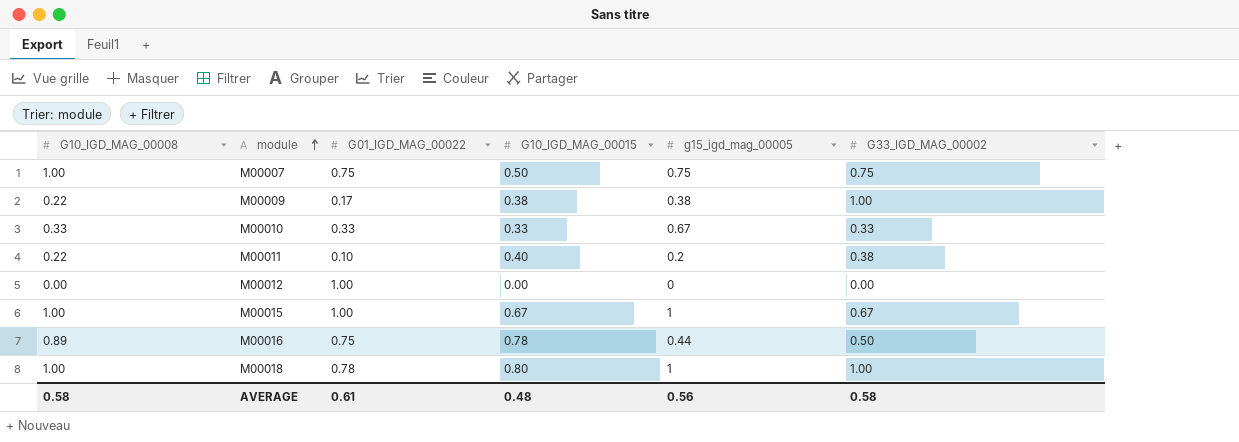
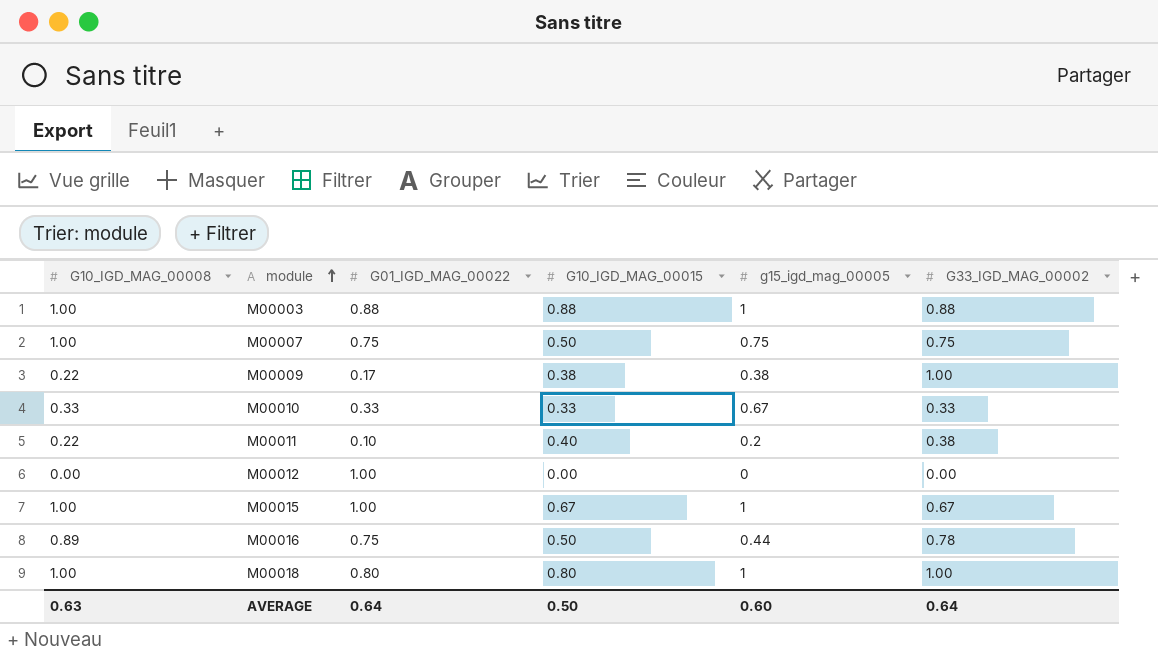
row M00003: none -> 1.00 | 0.88 | 0.88 | 1 | 0.88
M00016 | G10_IGD_MAG_00015: 0.78 -> 0.50
M00016 | G33_IGD_MAG_00002: 0.50 -> 0.78
M00018 | G01_IGD_MAG_00022: 0.78 -> 0.80
AVERAGE | G10_IGD_MAG_00008: 0.58 -> 0.63
AVERAGE | G01_IGD_MAG_00022: 0.61 -> 0.64
AVERAGE | G10_IGD_MAG_00015: 0.48 -> 0.50
AVERAGE | g15_igd_mag_00005: 0.56 -> 0.60
AVERAGE | G33_IGD_MAG_00002: 0.58 -> 0.64

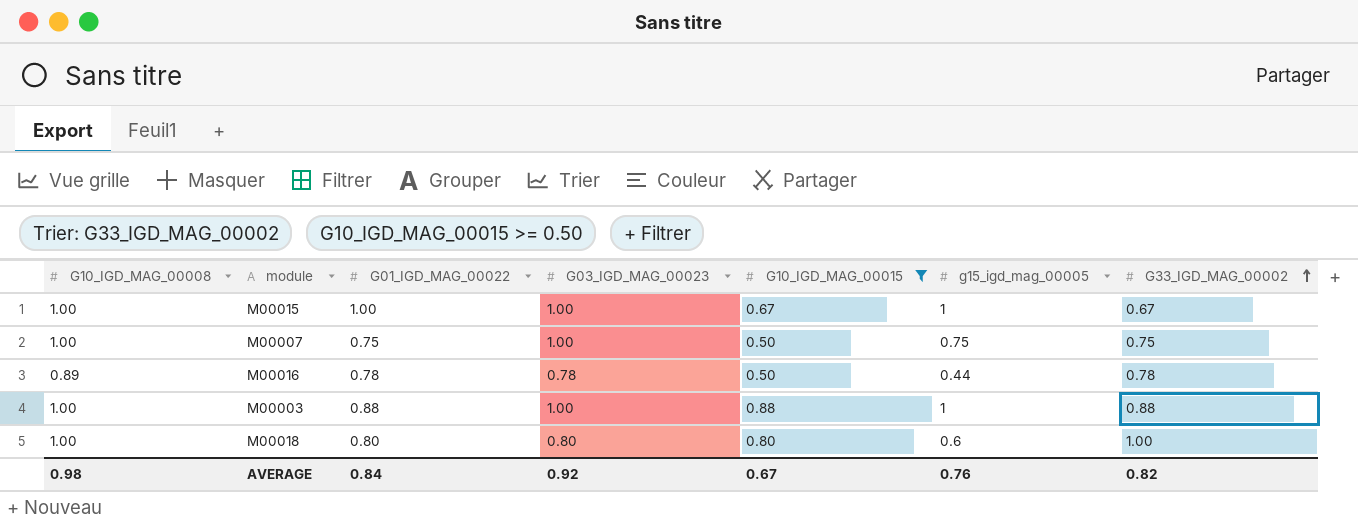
filter: none -> G10_IGD_MAG_00015 >= 0.50
row order: module ascending -> G33_IGD_MAG_00002 ascending
column G03_IGD_MAG_00023 | position: none -> 4
M00016 | G01_IGD_MAG_00022: 0.75 -> 0.78
M00018 | g15_igd_mag_00005: 1 -> 0.6
AVERAGE | G10_IGD_MAG_00008: 0.63 -> 0.98
AVERAGE | G01_IGD_MAG_00022: 0.64 -> 0.84
AVERAGE | G10_IGD_MAG_00015: 0.50 -> 0.67
AVERAGE | g15_igd_mag_00005: 0.60 -> 0.76
AVERAGE | G33_IGD_MAG_00002: 0.64 -> 0.82

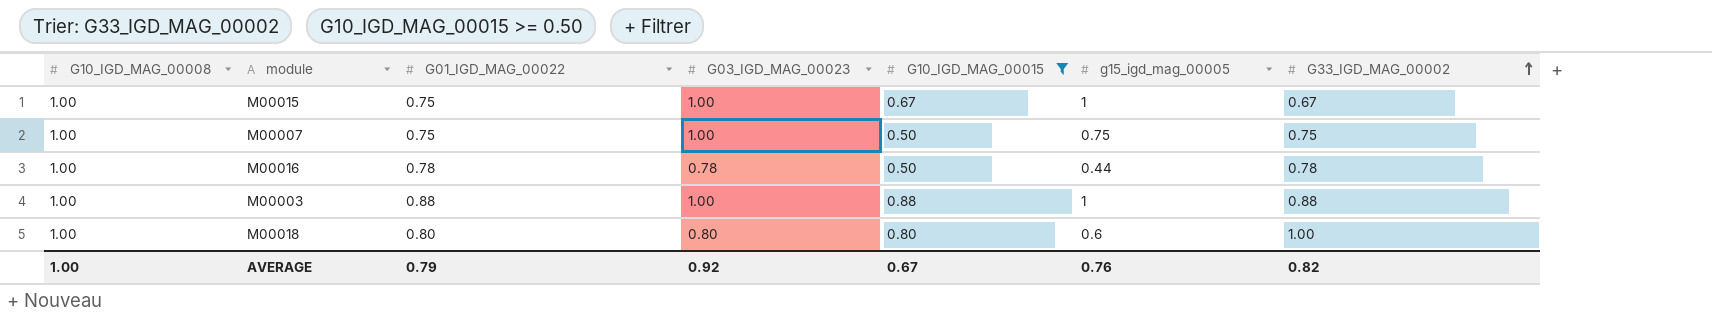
M00015 | G01_IGD_MAG_00022: 1.00 -> 0.75
M00016 | G10_IGD_MAG_00008: 0.89 -> 1.00
AVERAGE | G10_IGD_MAG_00008: 0.98 -> 1.00
AVERAGE | G01_IGD_MAG_00022: 0.84 -> 0.79

